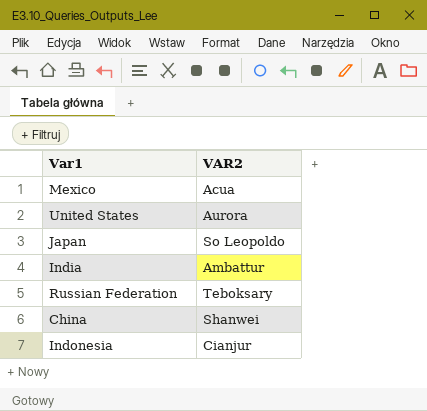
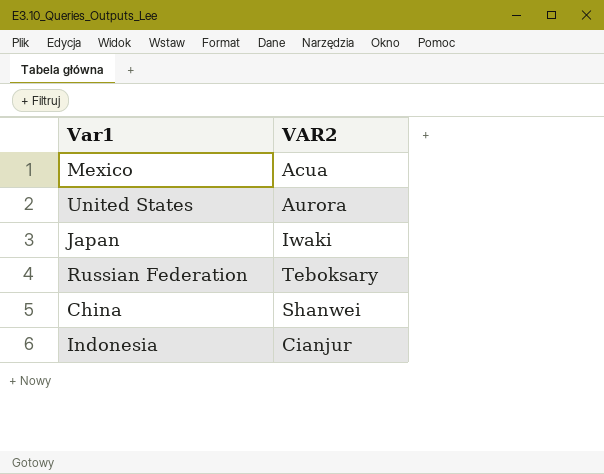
row India: Ambattur -> none
Japan | VAR2: So Leopoldo -> Iwaki

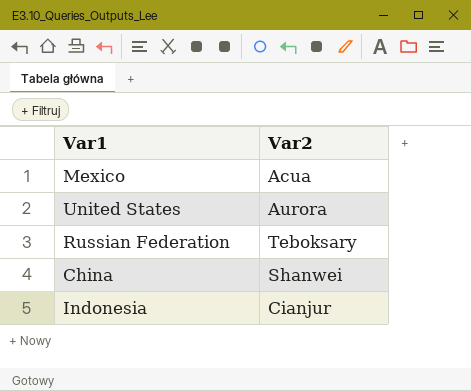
column name: VAR2 -> Var2
row Japan: Iwaki -> none

